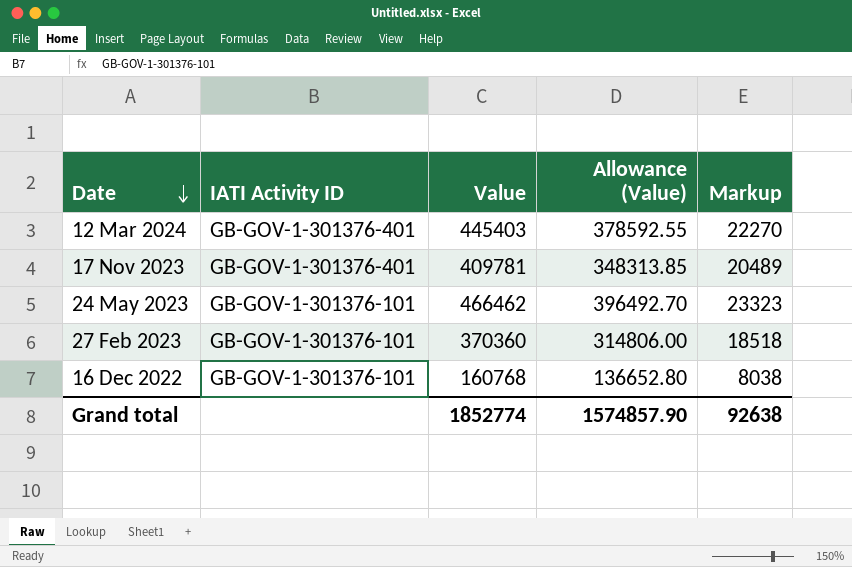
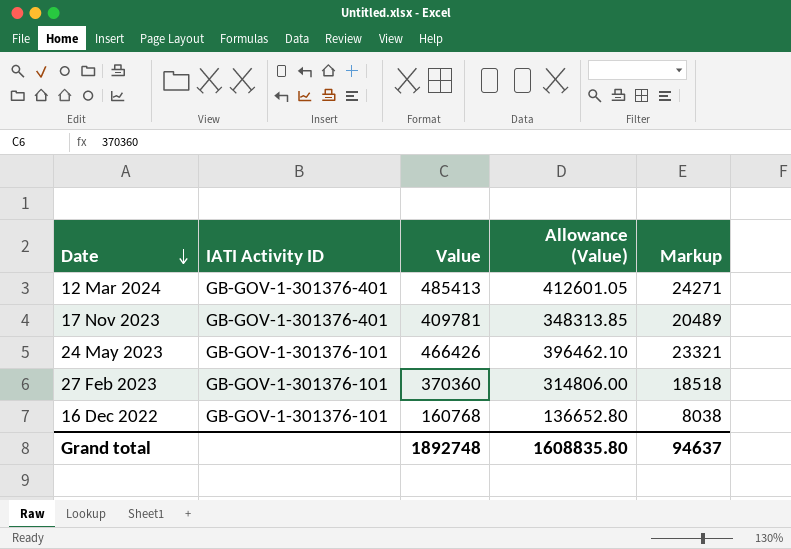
12 Mar 2024 | Value: 445403 -> 485413
12 Mar 2024 | Allowance (Value): 378592.55 -> 412601.05
12 Mar 2024 | Markup: 22270 -> 24271
24 May 2023 | Value: 466462 -> 466426
24 May 2023 | Allowance (Value): 396492.70 -> 396462.10
24 May 2023 | Markup: 23323 -> 23321
Grand total | Value: 1852774 -> 1892748
Grand total | Allowance (Value): 1574857.90 -> 1608835.80
Grand total | Markup: 92638 -> 94637

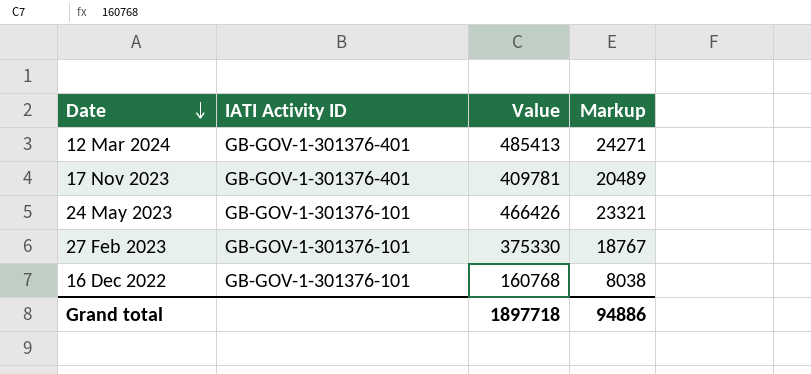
column Allowance (Value) | formula: [Value] * 0.85 -> none
27 Feb 2023 | Value: 370360 -> 375330
27 Feb 2023 | Markup: 18518 -> 18767
Grand total | Value: 1892748 -> 1897718
Grand total | Markup: 94637 -> 94886

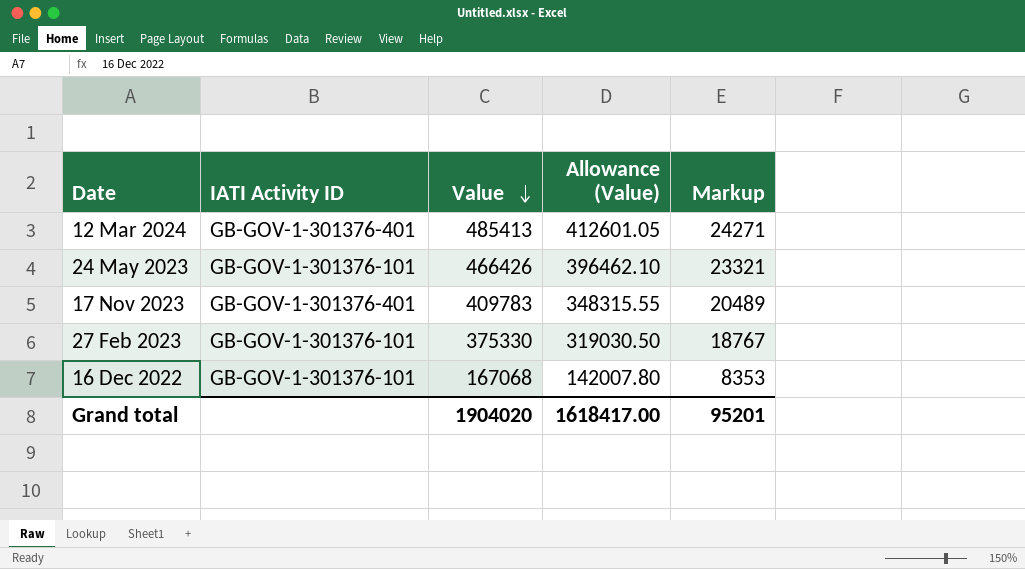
row order: Date descending -> Value descending
column Allowance (Value) | formula: none -> [Value] * 0.85
17 Nov 2023 | Value: 409781 -> 409783
16 Dec 2022 | Value: 160768 -> 167068
16 Dec 2022 | Markup: 8038 -> 8353
Grand total | Value: 1897718 -> 1904020
Grand total | Markup: 94886 -> 95201

